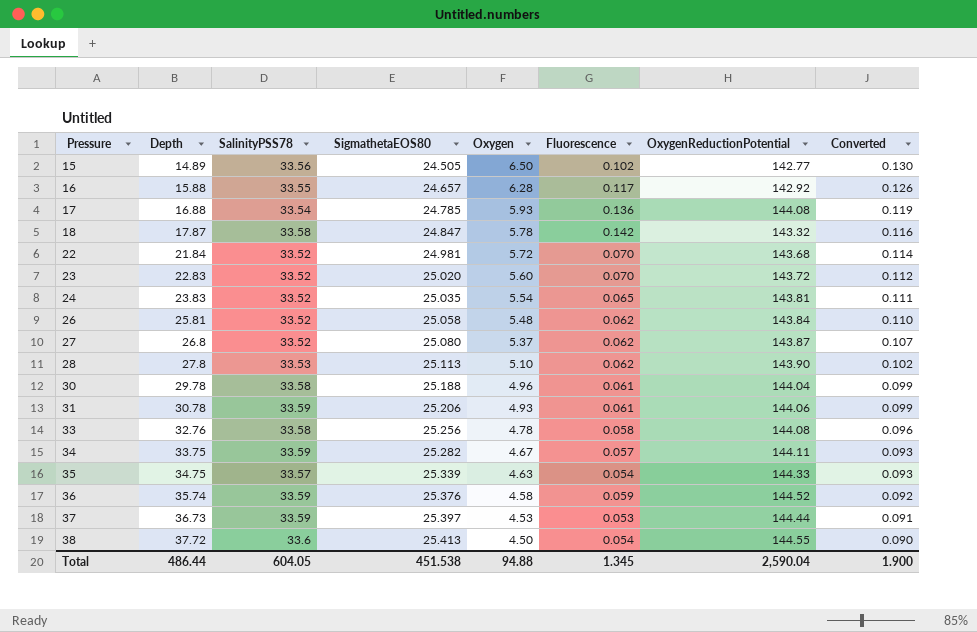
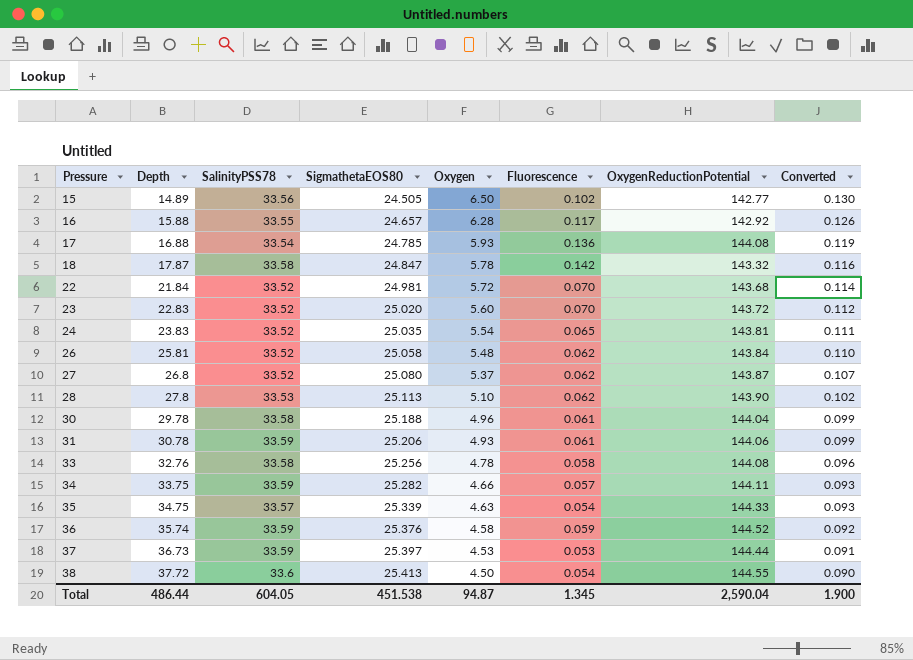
34 | Oxygen: 4.67 -> 4.66
Total | Oxygen: 94.88 -> 94.87

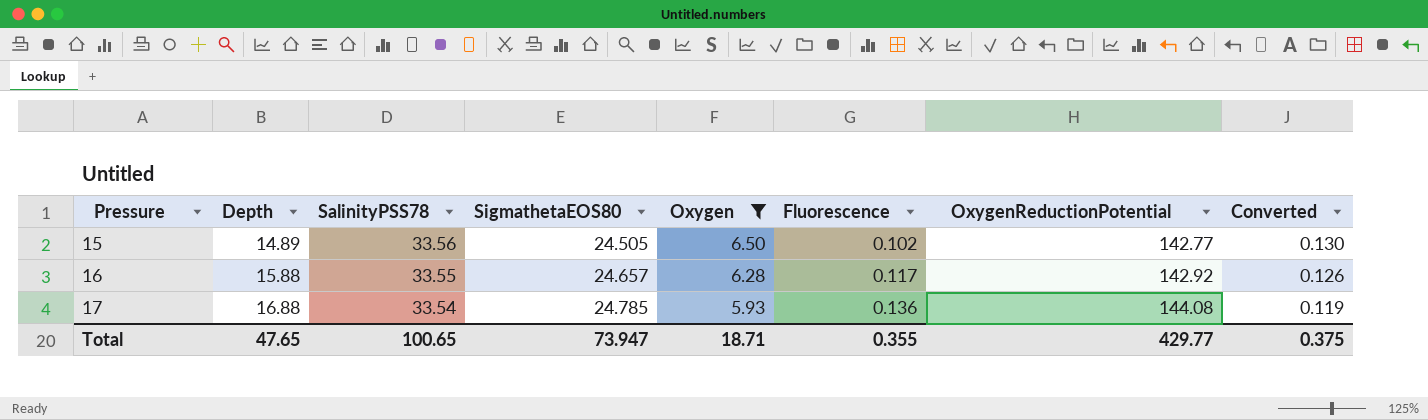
filter: none -> Oxygen >= 5.93
Total | Depth: 486.44 -> 47.65
Total | SalinityPSS78: 604.05 -> 100.65
Total | SigmathetaEOS80: 451.538 -> 73.947
Total | Oxygen: 94.87 -> 18.71
Total | Fluorescence: 1.345 -> 0.355
Total | OxygenReductionPotential: 2,590.04 -> 429.77
Total | Converted: 1.900 -> 0.375

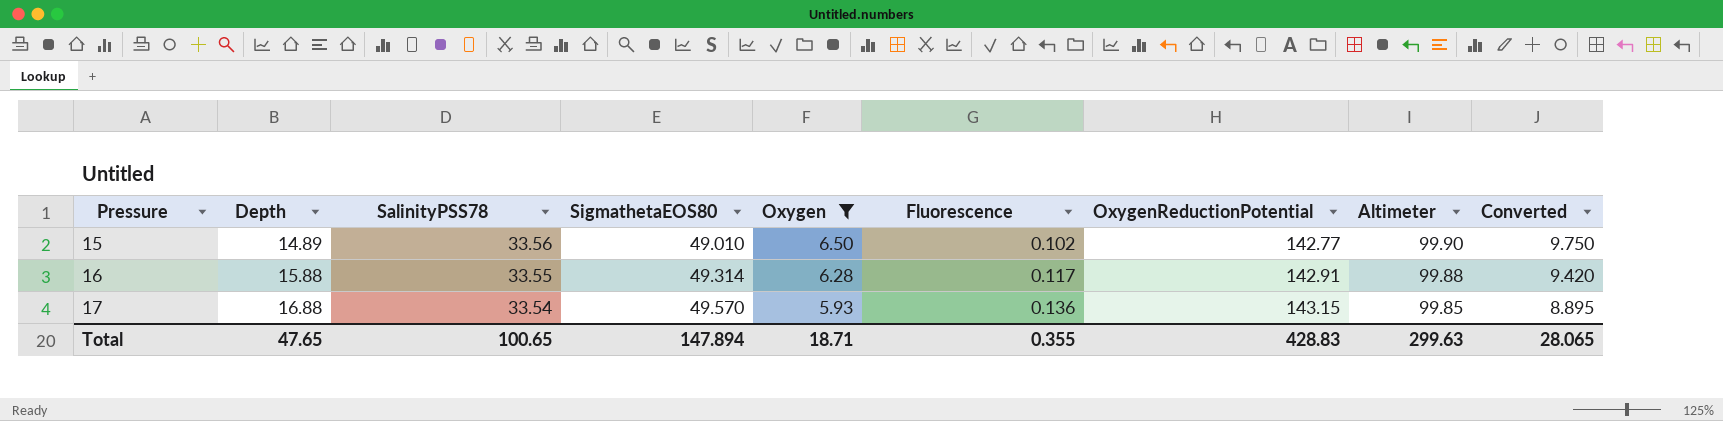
column Altimeter | position: none -> 8
column Converted | formula: [Oxygen] * 0.02 -> [Oxygen] * 1.5
15 | SigmathetaEOS80: 24.505 -> 49.010
16 | SigmathetaEOS80: 24.657 -> 49.314
16 | OxygenReductionPotential: 142.92 -> 142.91
17 | SigmathetaEOS80: 24.785 -> 49.570
17 | OxygenReductionPotential: 144.08 -> 143.15
Total | SigmathetaEOS80: 73.947 -> 147.894
Total | OxygenReductionPotential: 429.77 -> 428.83
Total | Converted: 0.375 -> 28.065

